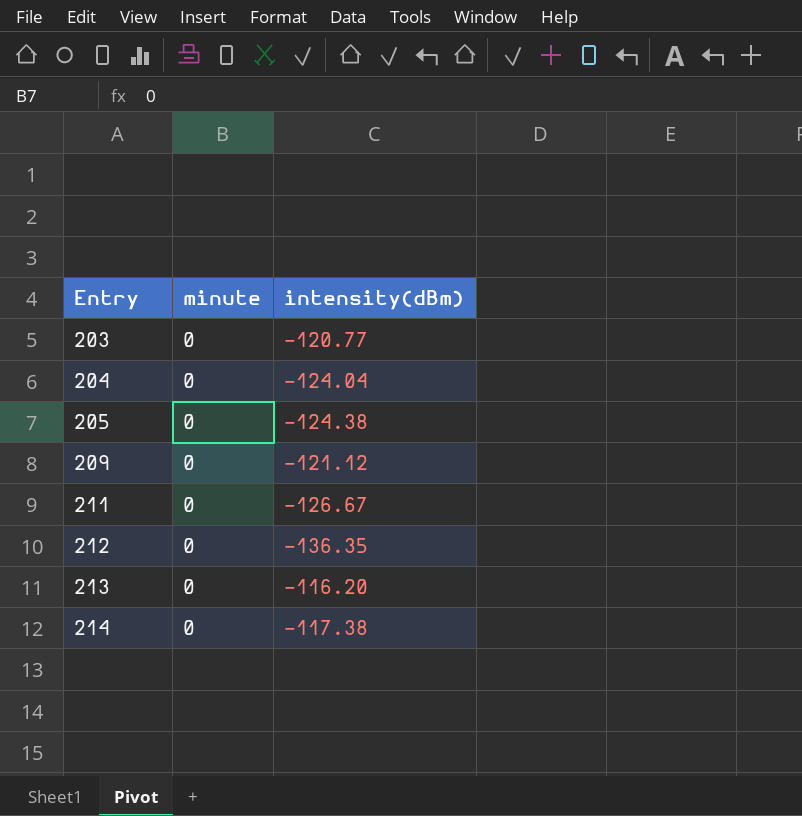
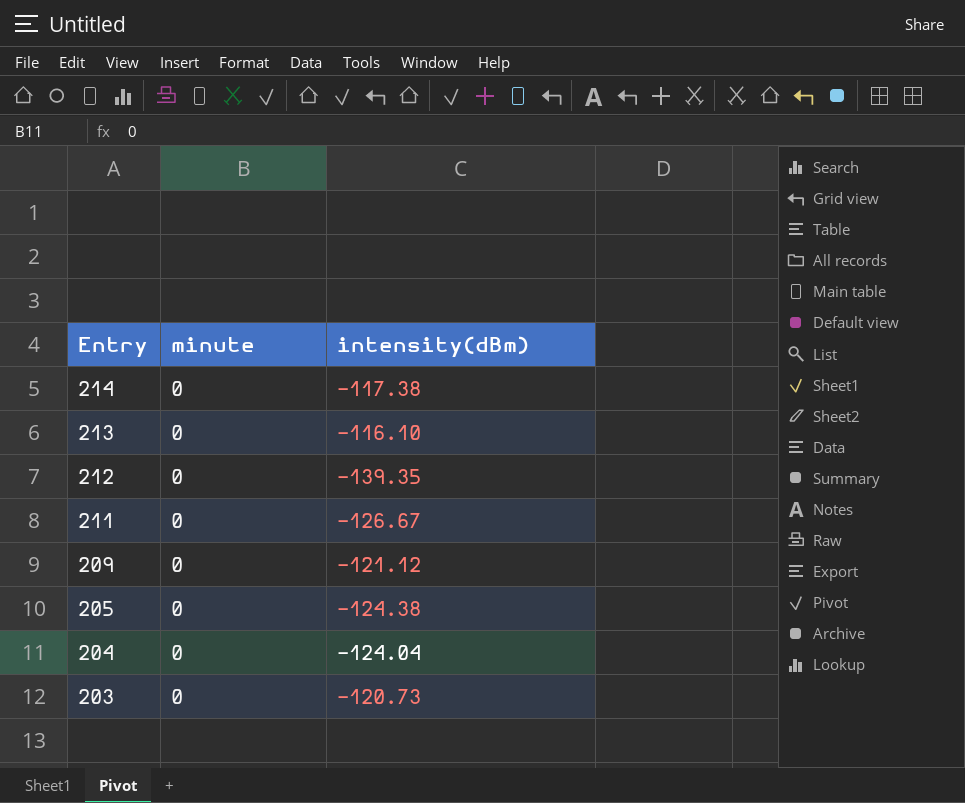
row order: Entry ascending -> Entry descending
213 | intensity(dBm): -116.20 -> -116.10
212 | intensity(dBm): -136.35 -> -139.35
203 | intensity(dBm): -120.77 -> -120.73

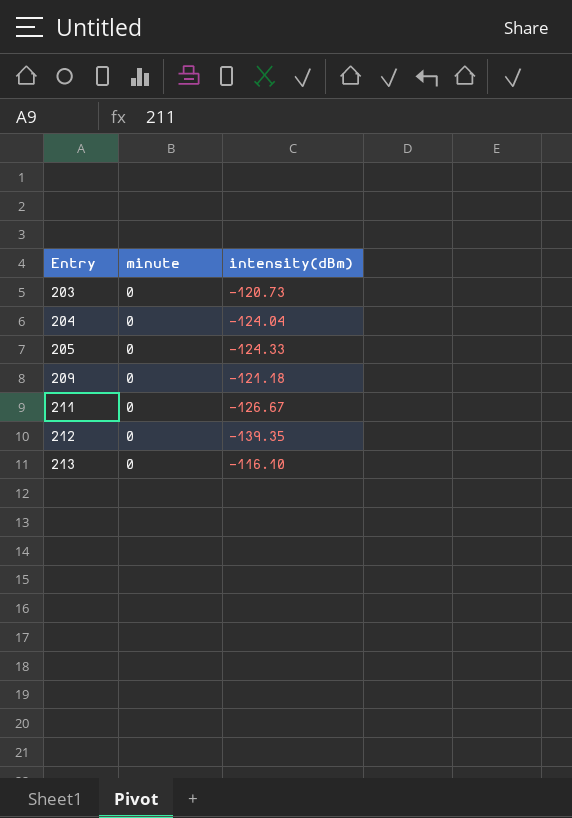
row order: Entry descending -> Entry ascending
row 214: 0 | -117.38 -> none
205 | intensity(dBm): -124.38 -> -124.33
209 | intensity(dBm): -121.12 -> -121.18

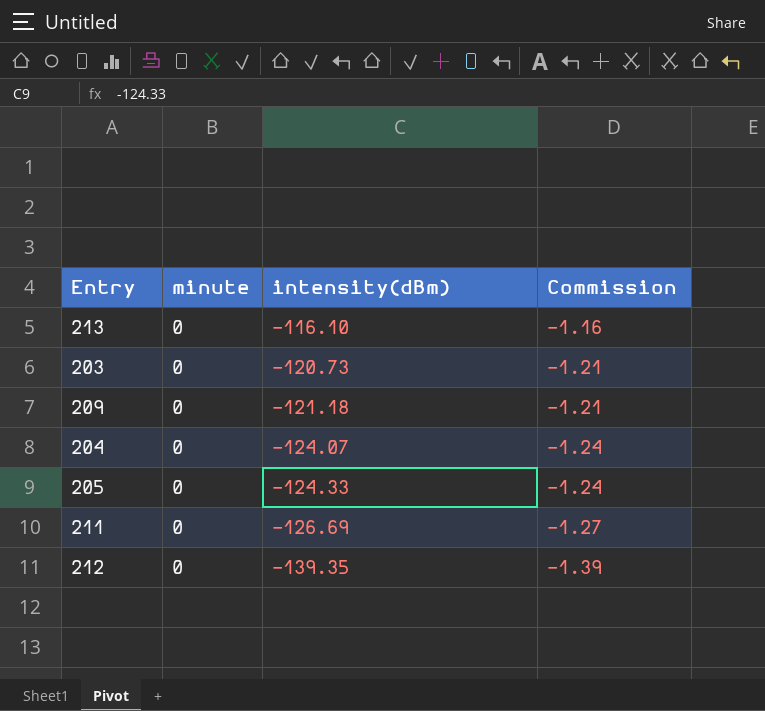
row order: Entry ascending -> intensity(dBm) descending
column Commission | formula: none -> [intensity(dBm)] * 0.01
204 | intensity(dBm): -124.04 -> -124.07
211 | intensity(dBm): -126.67 -> -126.69

